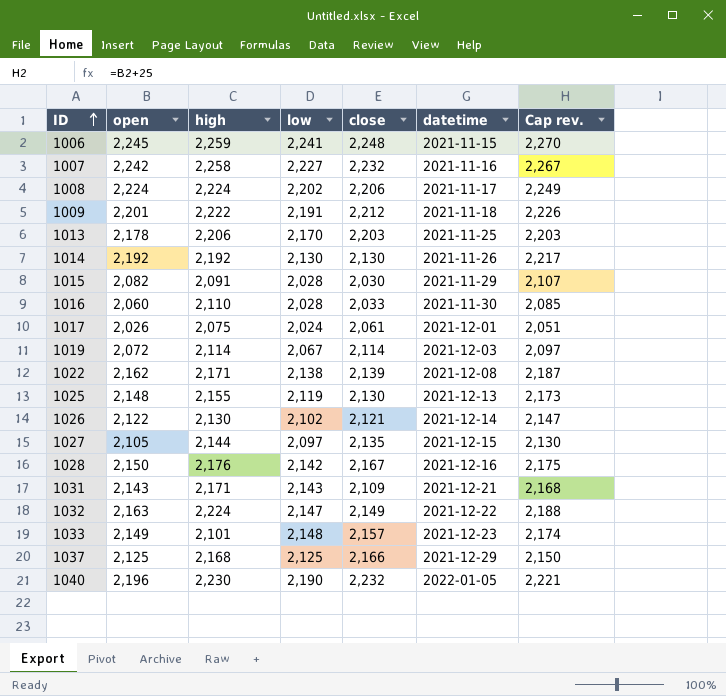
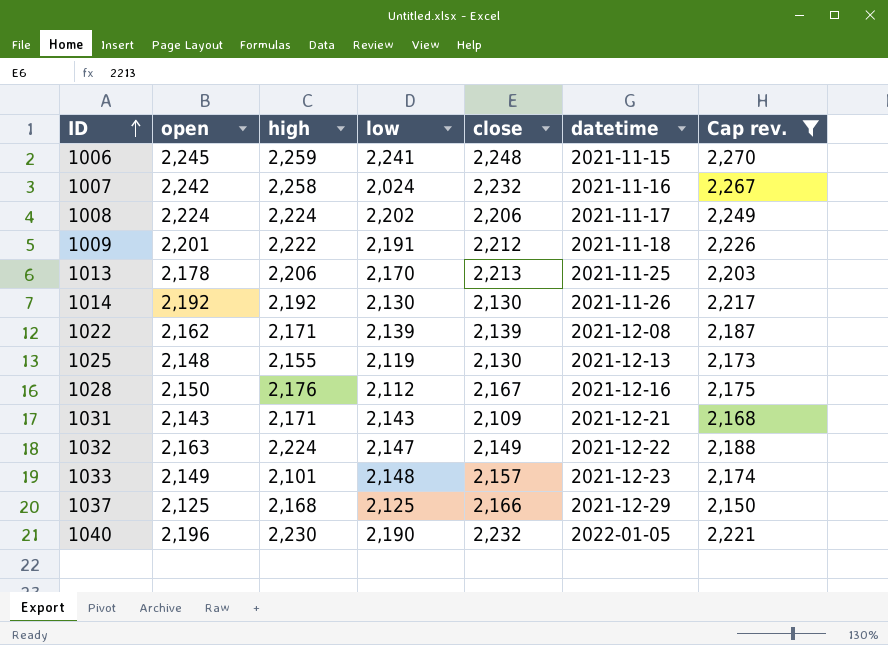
filter: none -> Cap rev. >= 2,150
1007 | low: 2,227 -> 2,024
1013 | close: 2,203 -> 2,213
1022 | low: 2,138 -> 2,139
1028 | low: 2,142 -> 2,112

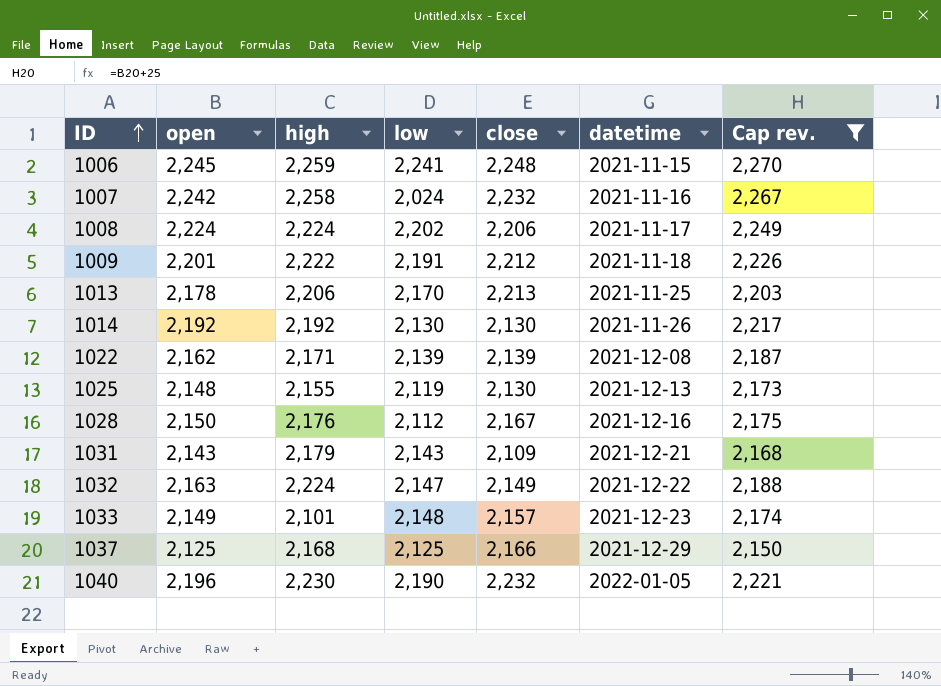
1031 | high: 2,171 -> 2,179

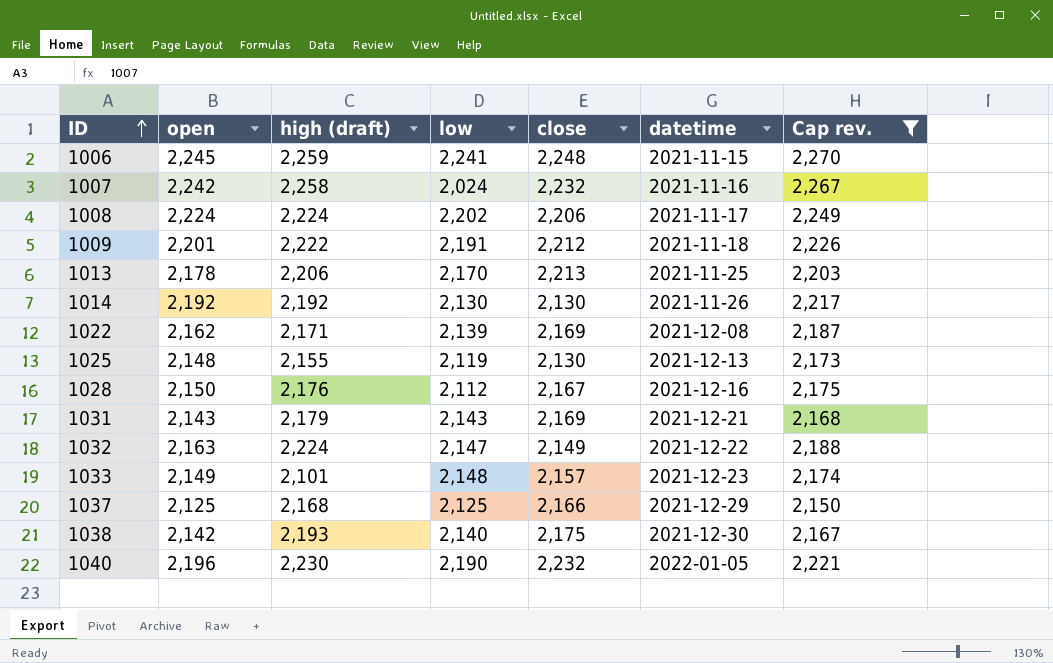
column name: high -> high (draft)
1022 | close: 2,139 -> 2,169
1031 | close: 2,109 -> 2,169
row 1038: none -> 2,142 | 2,193 | 2,140 | 2,175 | 2021-12-30 | 2,167

